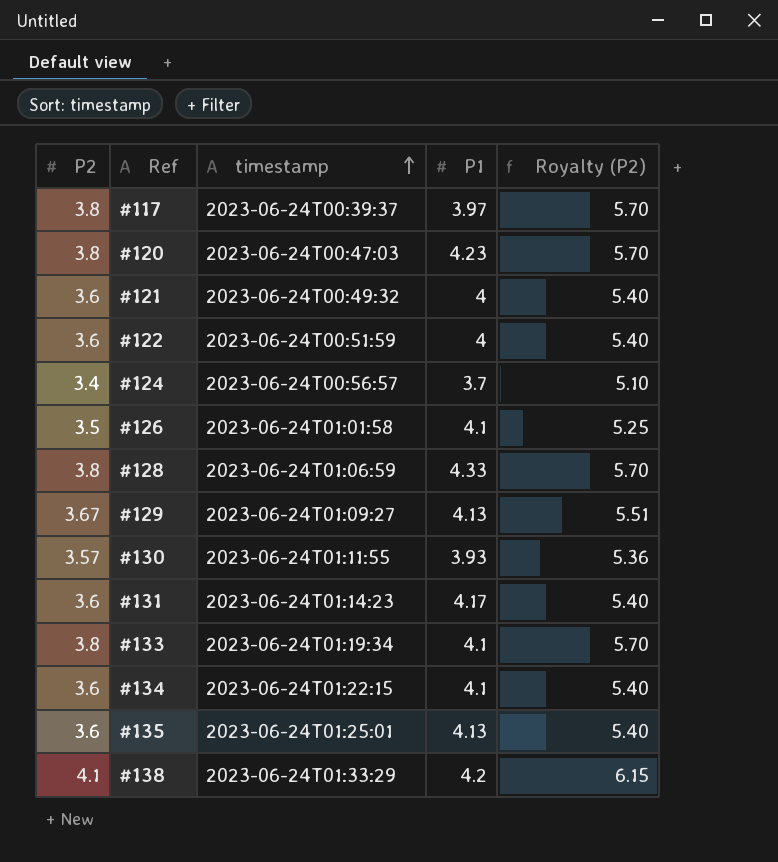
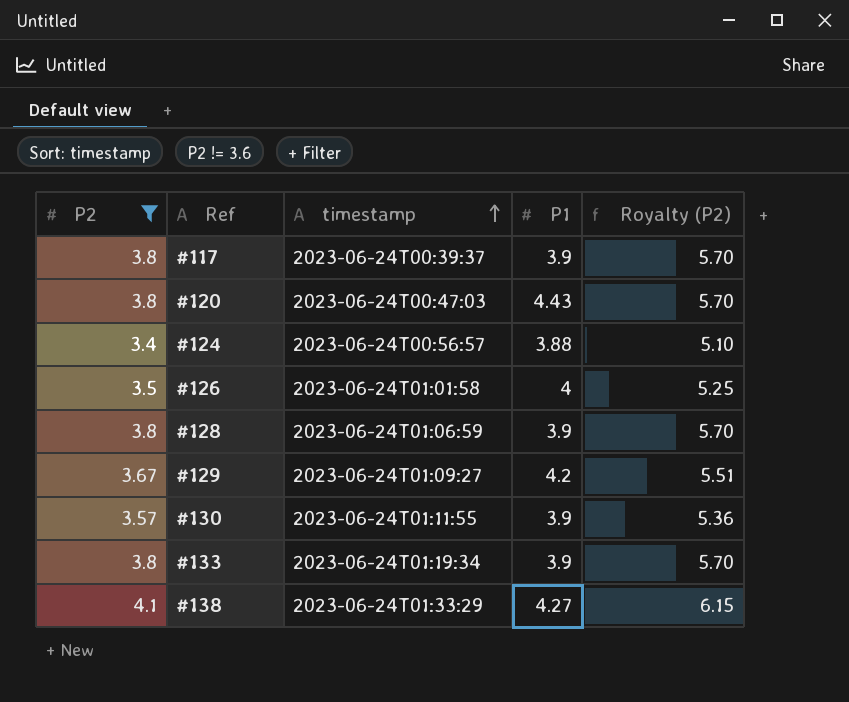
filter: none -> P2 != 3.6
#117 | P1: 3.97 -> 3.9
#120 | P1: 4.23 -> 4.43
#124 | P1: 3.7 -> 3.88
#126 | P1: 4.1 -> 4
#128 | P1: 4.33 -> 3.9
#129 | P1: 4.13 -> 4.2
#130 | P1: 3.93 -> 3.9
#133 | P1: 4.1 -> 3.9
#138 | P1: 4.2 -> 4.27

